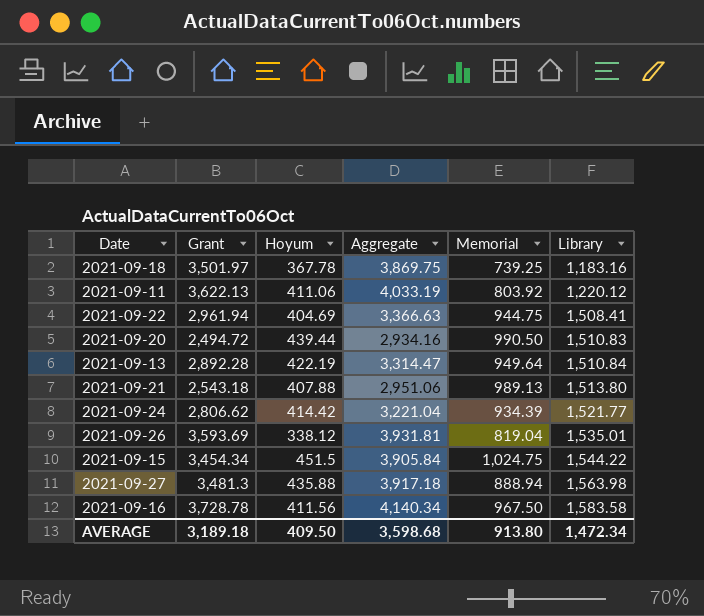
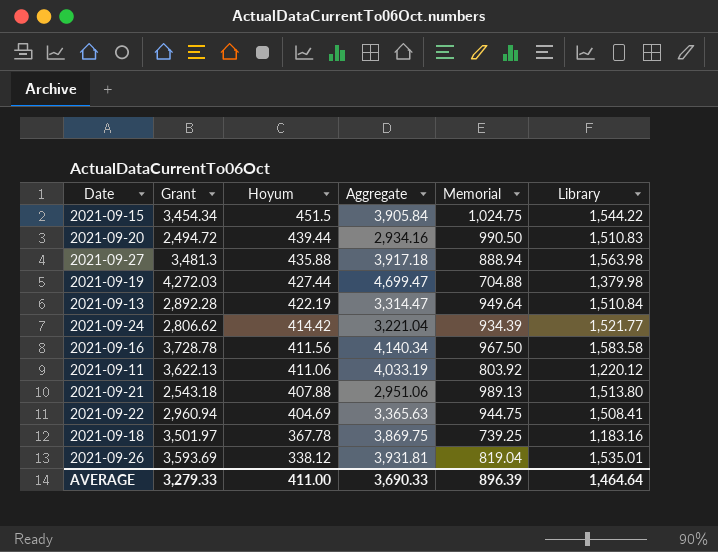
row order: Library ascending -> Hoyum descending
row 2021-09-19: none -> 4,272.03 | 427.44 | 4,699.47 | 704.88 | 1,379.98
2021-09-22 | Grant: 2,961.94 -> 2,960.94
2021-09-22 | Aggregate: 3,366.63 -> 3,365.63
AVERAGE | Grant: 3,189.18 -> 3,279.33
AVERAGE | Hoyum: 409.50 -> 411.00
AVERAGE | Aggregate: 3,598.68 -> 3,690.33
AVERAGE | Memorial: 913.80 -> 896.39
AVERAGE | Library: 1,472.34 -> 1,464.64

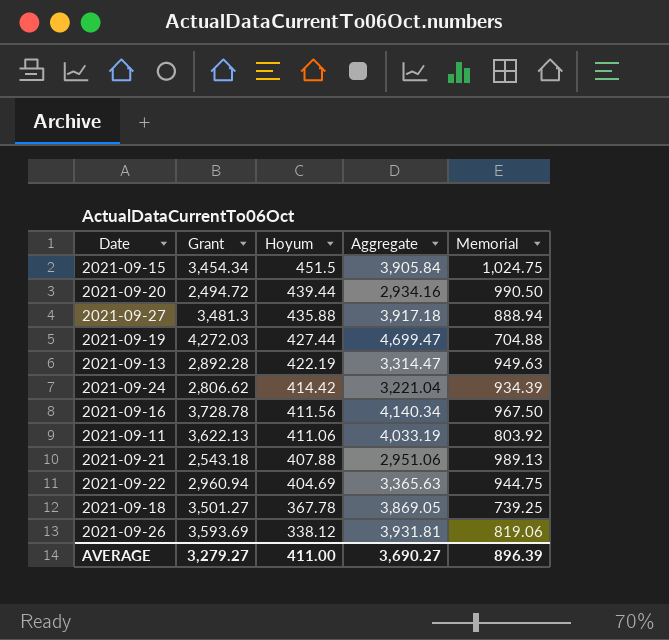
column Library | position: 6 -> none
2021-09-13 | Memorial: 949.64 -> 949.63
2021-09-18 | Grant: 3,501.97 -> 3,501.27
2021-09-18 | Aggregate: 3,869.75 -> 3,869.05
2021-09-26 | Memorial: 819.04 -> 819.06
AVERAGE | Grant: 3,279.33 -> 3,279.27
AVERAGE | Aggregate: 3,690.33 -> 3,690.27

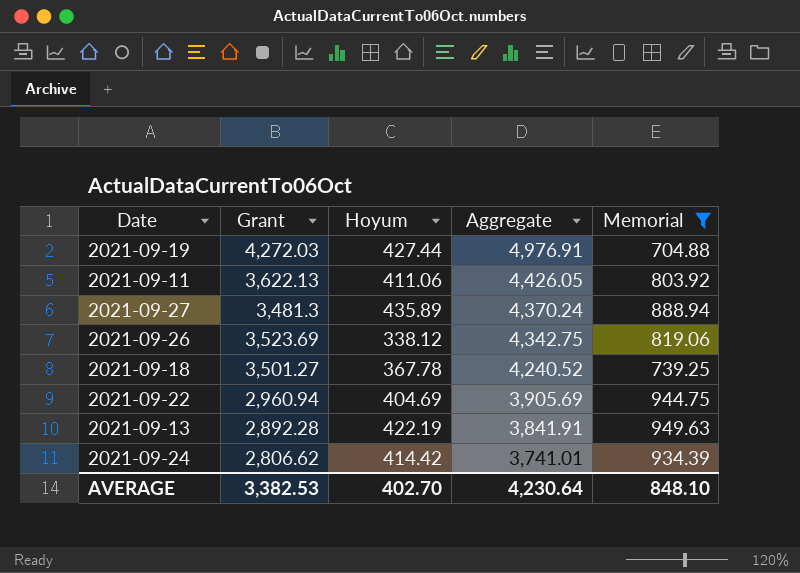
filter: none -> Memorial <= 949.63
row order: Hoyum descending -> Aggregate descending
column Aggregate | formula: [Grant] + [Hoyum] -> [Grant] + [Memorial]
2021-09-27 | Hoyum: 435.88 -> 435.89
2021-09-26 | Grant: 3,593.69 -> 3,523.69
AVERAGE | Grant: 3,279.27 -> 3,382.53
AVERAGE | Hoyum: 411.00 -> 402.70
AVERAGE | Aggregate: 3,690.27 -> 4,230.64
AVERAGE | Memorial: 896.39 -> 848.10

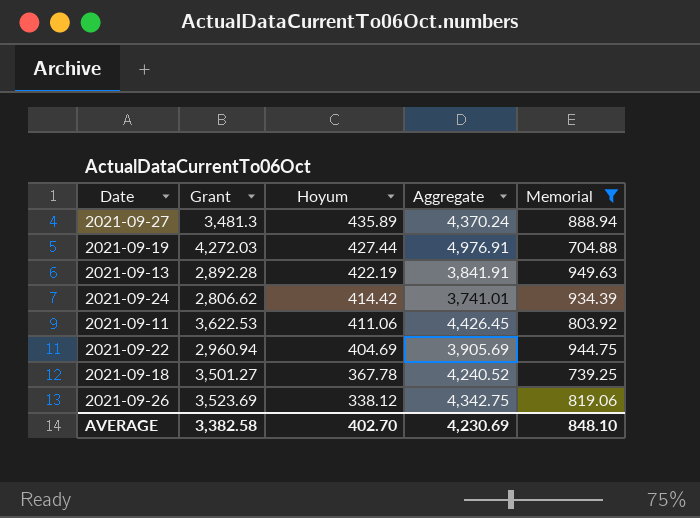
row order: Aggregate descending -> Hoyum descending
2021-09-11 | Grant: 3,622.13 -> 3,622.53
2021-09-11 | Aggregate: 4,426.05 -> 4,426.45
AVERAGE | Grant: 3,382.53 -> 3,382.58
AVERAGE | Aggregate: 4,230.64 -> 4,230.69

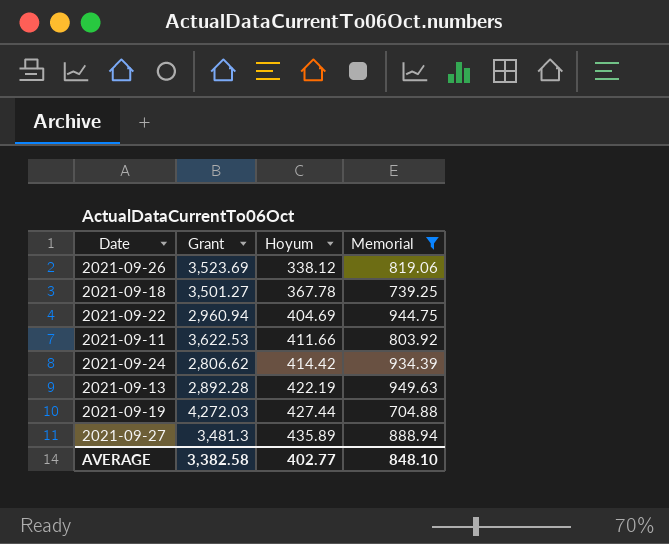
row order: Hoyum descending -> Hoyum ascending
column Aggregate | formula: [Grant] + [Memorial] -> none
2021-09-11 | Hoyum: 411.06 -> 411.66
AVERAGE | Hoyum: 402.70 -> 402.77

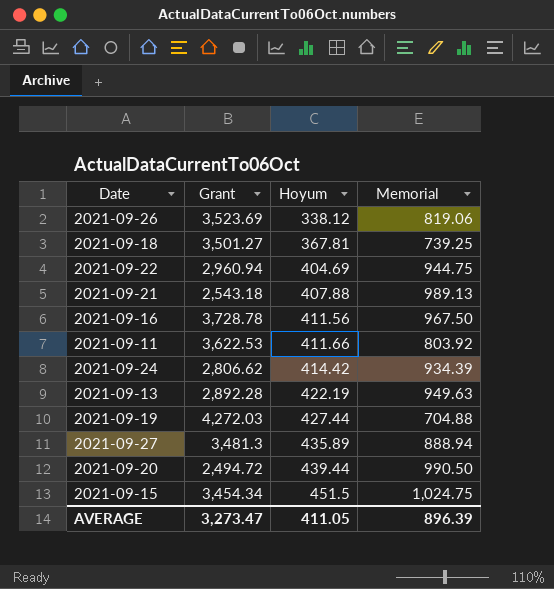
filter: Memorial <= 949.63 -> none
2021-09-18 | Hoyum: 367.78 -> 367.81
AVERAGE | Grant: 3,382.58 -> 3,273.47
AVERAGE | Hoyum: 402.77 -> 411.05
AVERAGE | Memorial: 848.10 -> 896.39

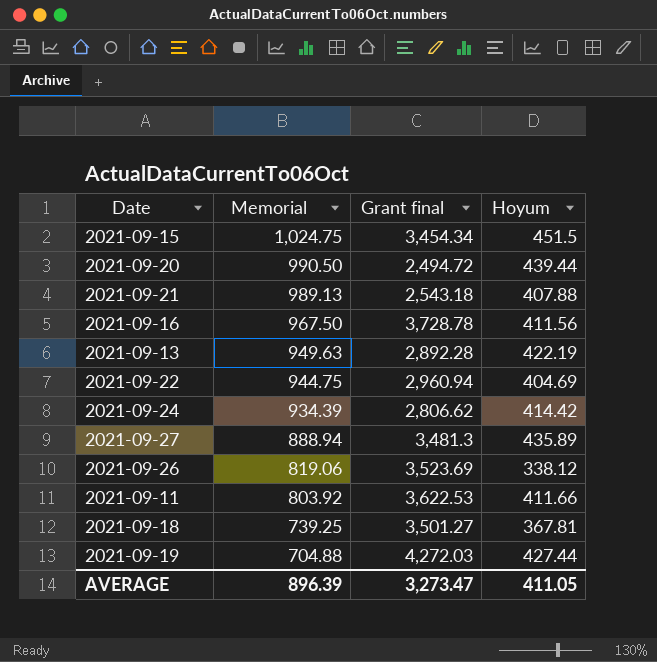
row order: Hoyum ascending -> Memorial descending
column Memorial | position: 4 -> 2
column name: Grant -> Grant final

